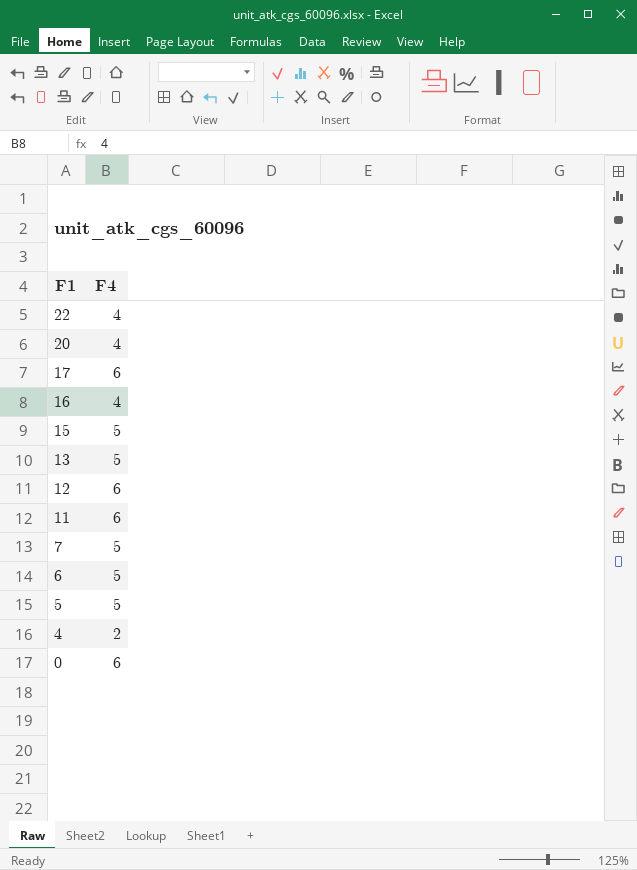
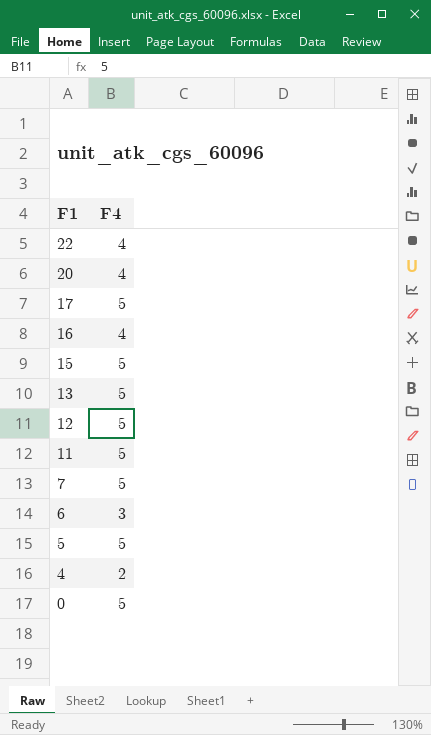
17 | F4: 6 -> 5
12 | F4: 6 -> 5
11 | F4: 6 -> 5
6 | F4: 5 -> 3
0 | F4: 6 -> 5

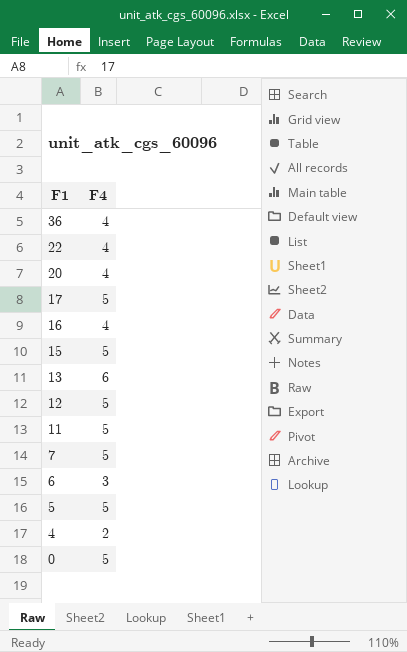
row 36: none -> 4
13 | F4: 5 -> 6

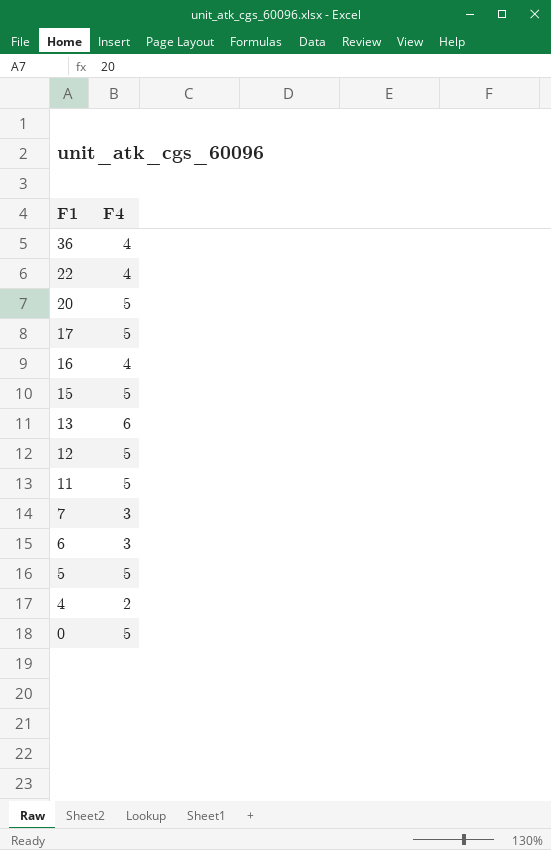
20 | F4: 4 -> 5
7 | F4: 5 -> 3

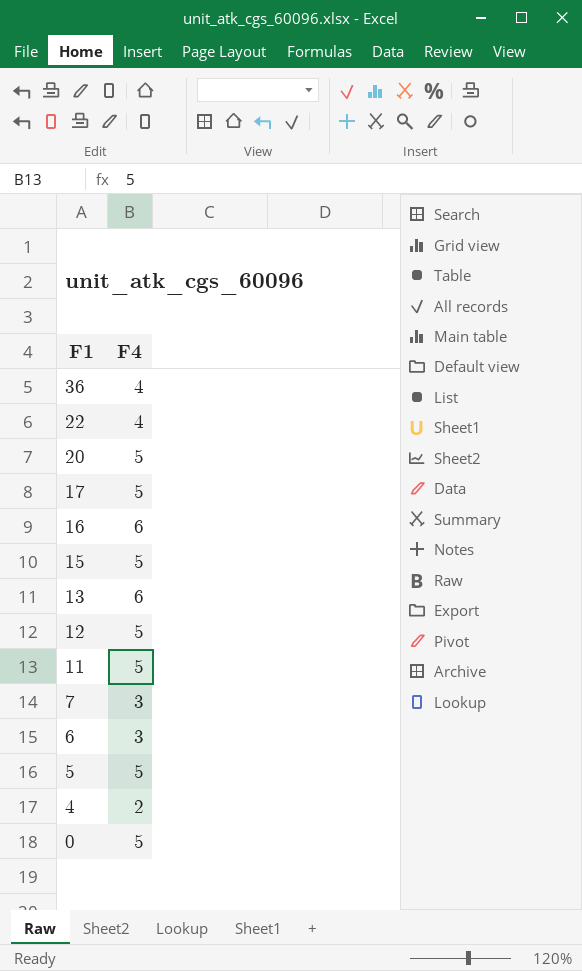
16 | F4: 4 -> 6

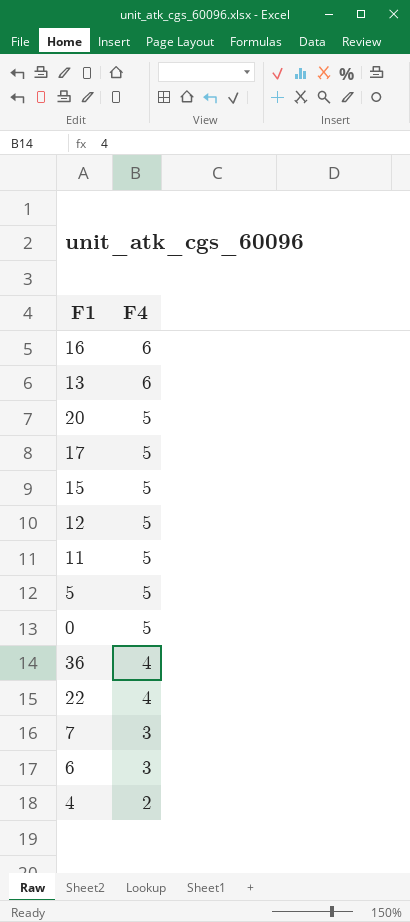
row order: F1 descending -> F4 descending

